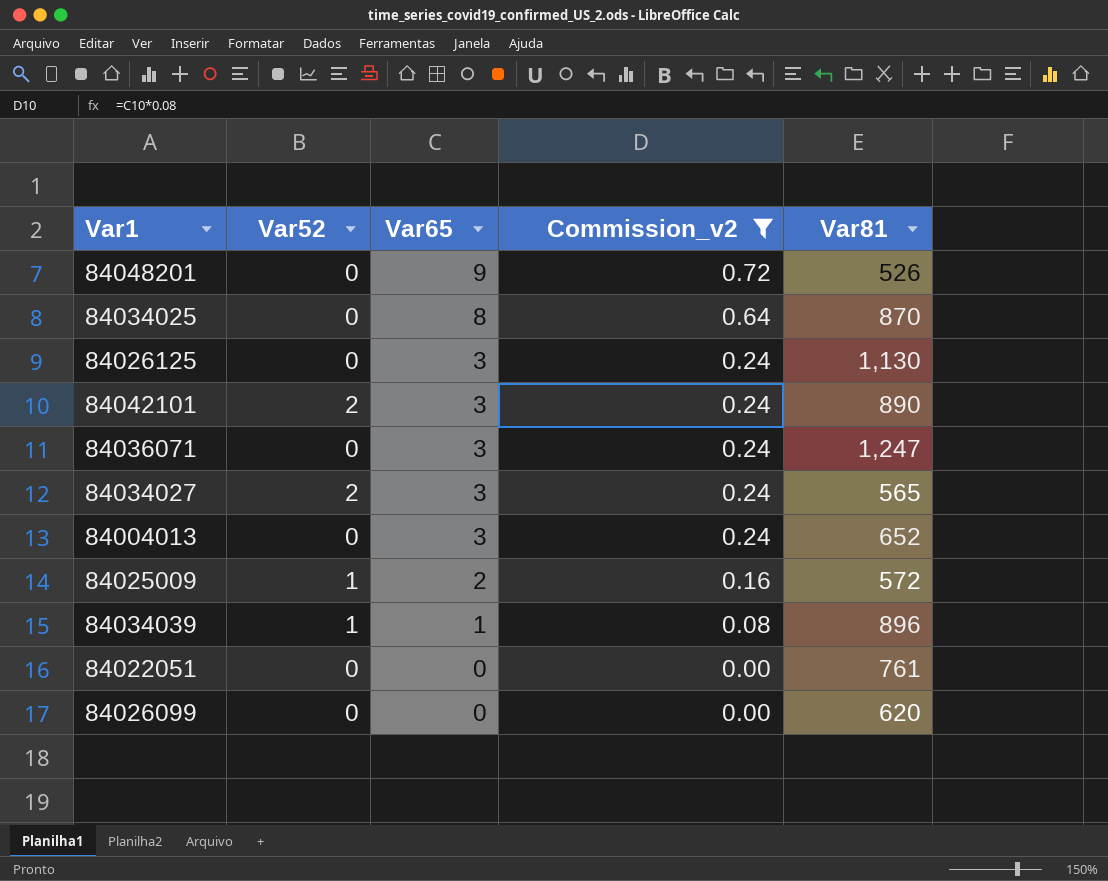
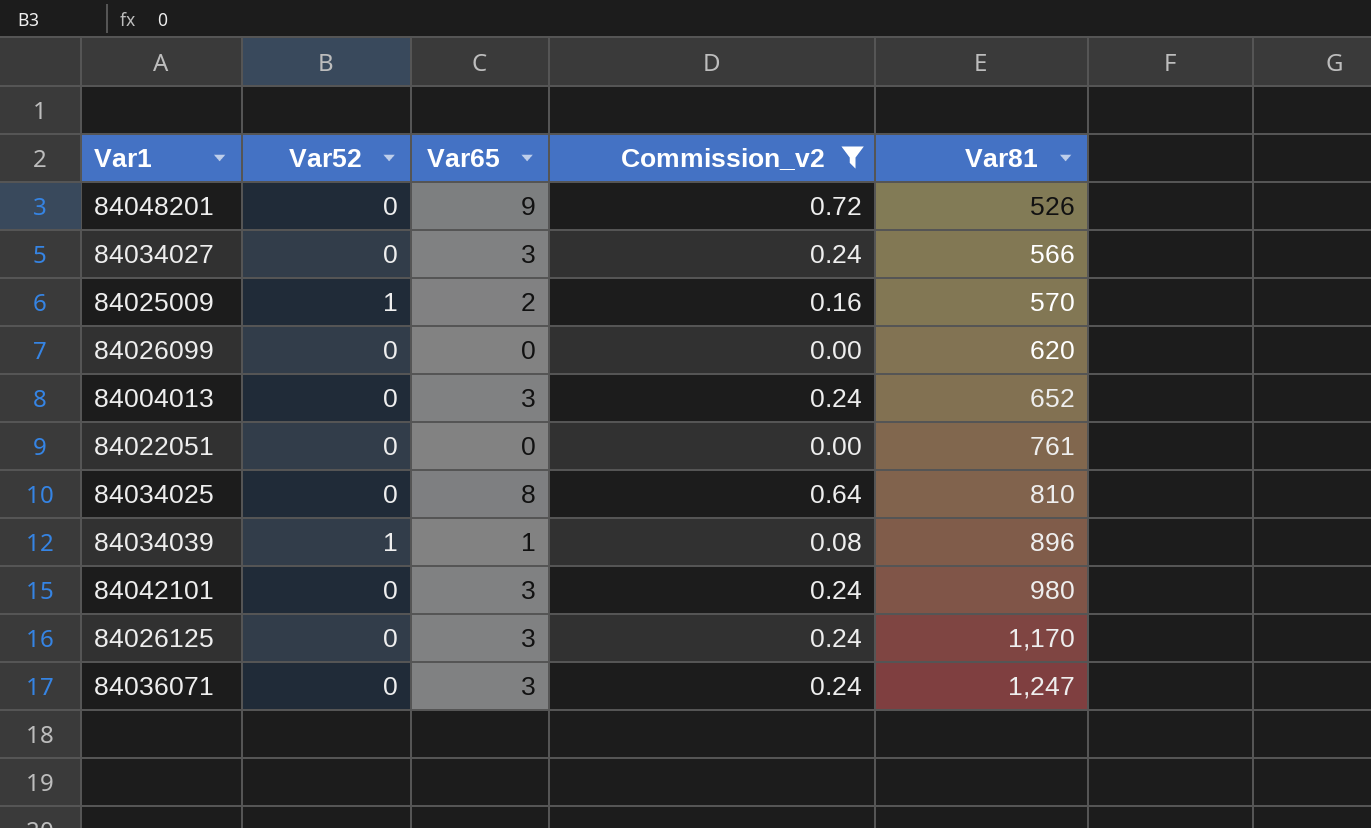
row order: Var65 descending -> Var81 ascending
84034027 | Var52: 2 -> 0
84034027 | Var81: 565 -> 566
84025009 | Var81: 572 -> 570
84034025 | Var81: 870 -> 810
84042101 | Var52: 2 -> 0
84042101 | Var81: 890 -> 980
84026125 | Var81: 1,130 -> 1,170

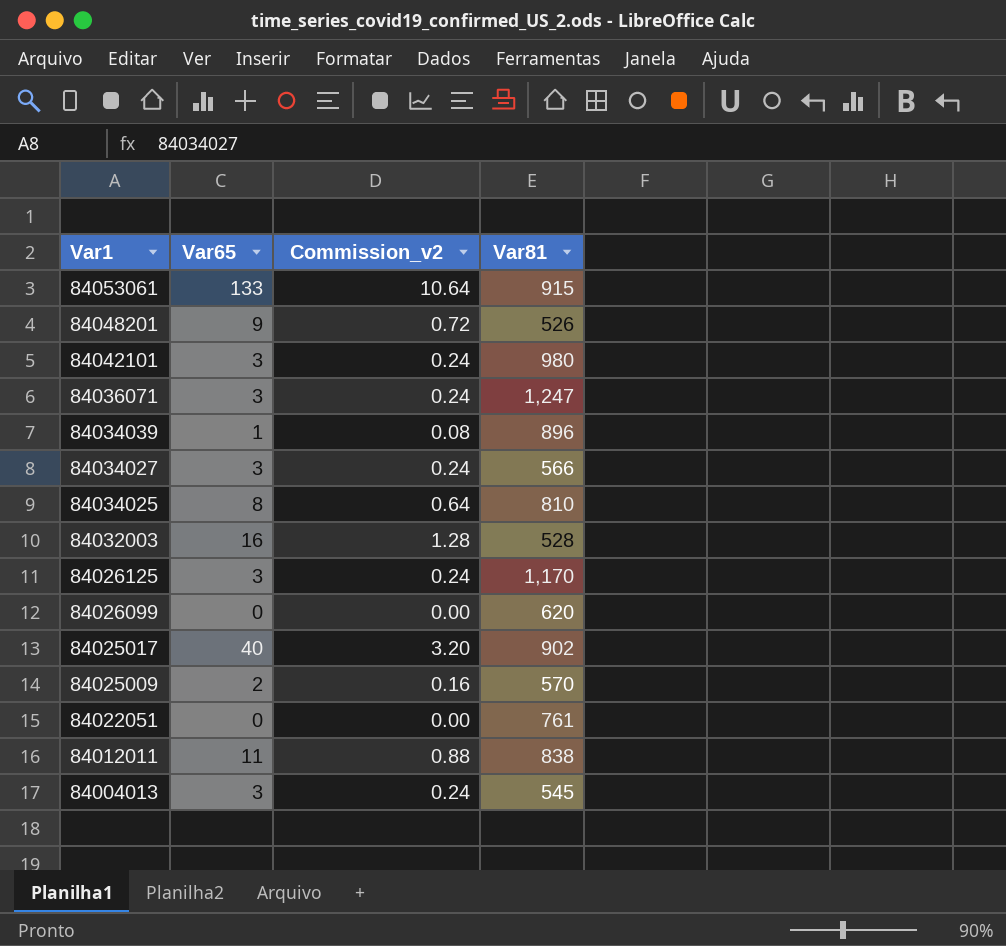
filter: Commission_v2 <= 0.72 -> none
row order: Var81 ascending -> Var1 descending
column Var52 | position: 2 -> none
84004013 | Var81: 652 -> 545

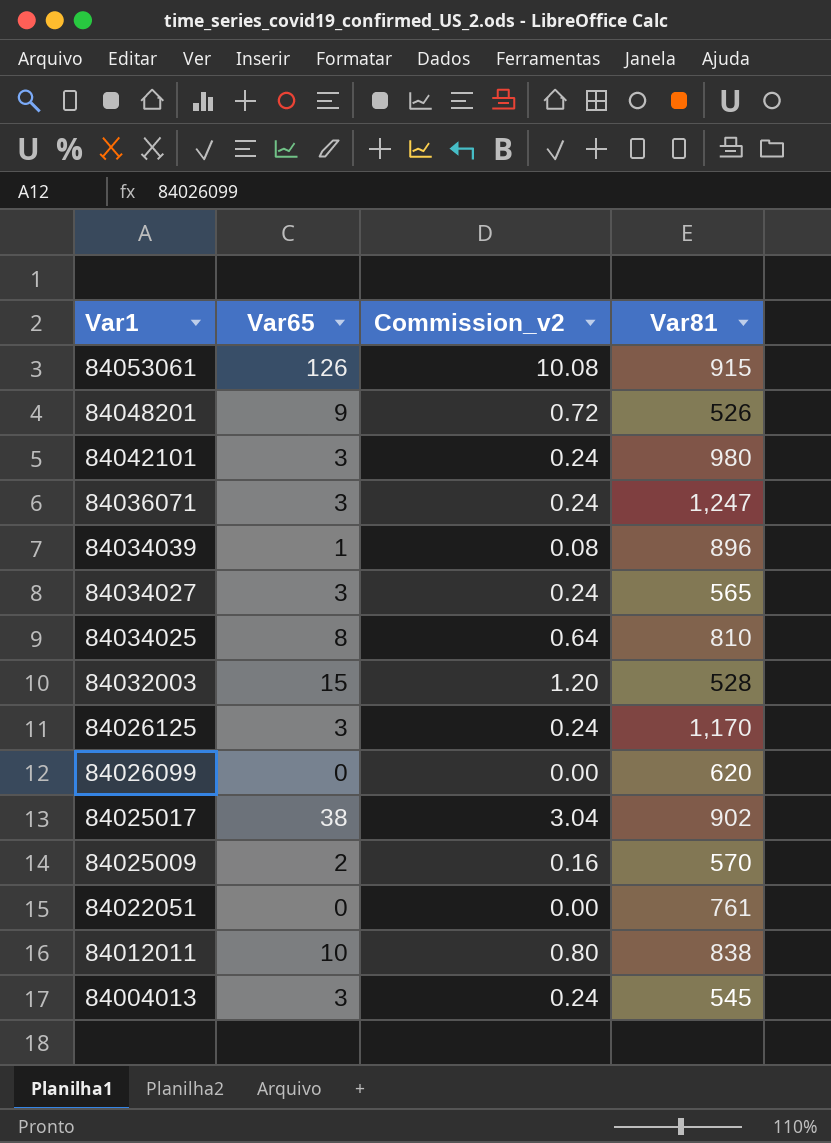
84053061 | Var65: 133 -> 126
84053061 | Commission_v2: 10.64 -> 10.08
84034027 | Var81: 566 -> 565
84032003 | Var65: 16 -> 15
84032003 | Commission_v2: 1.28 -> 1.20
84025017 | Var65: 40 -> 38
84025017 | Commission_v2: 3.20 -> 3.04
84012011 | Var65: 11 -> 10
84012011 | Commission_v2: 0.88 -> 0.80

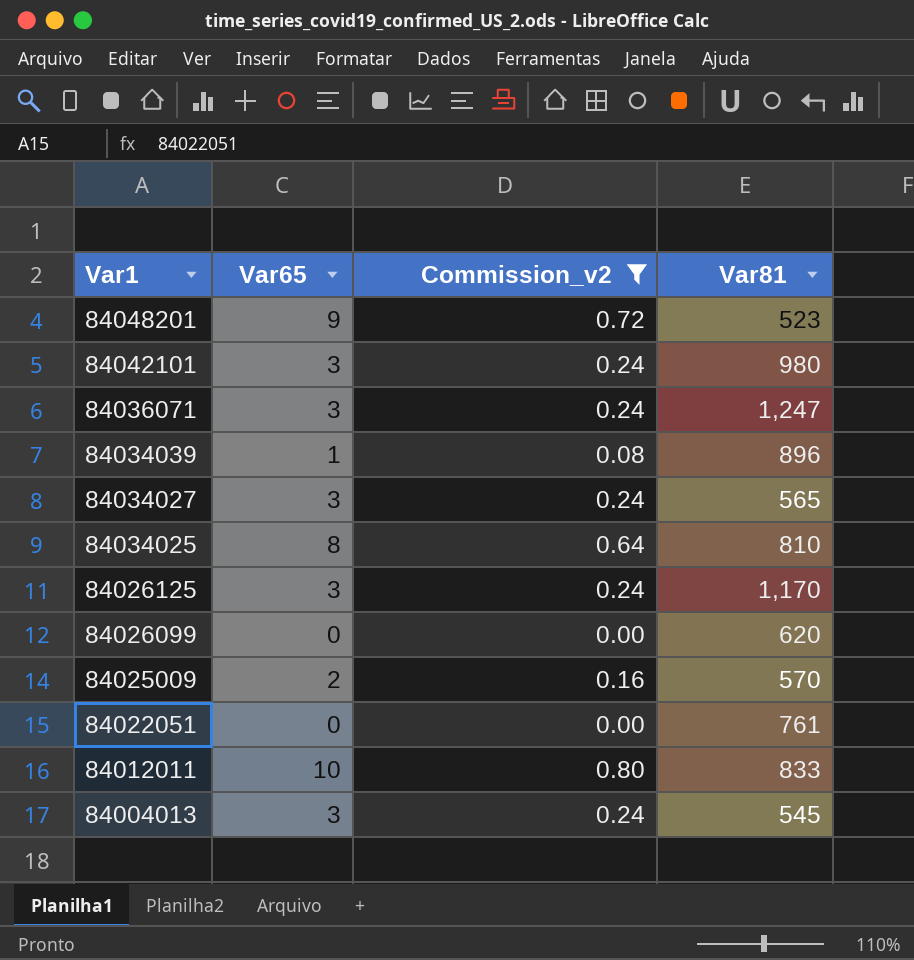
filter: none -> Commission_v2 <= 0.80
84048201 | Var81: 526 -> 523
84012011 | Var81: 838 -> 833

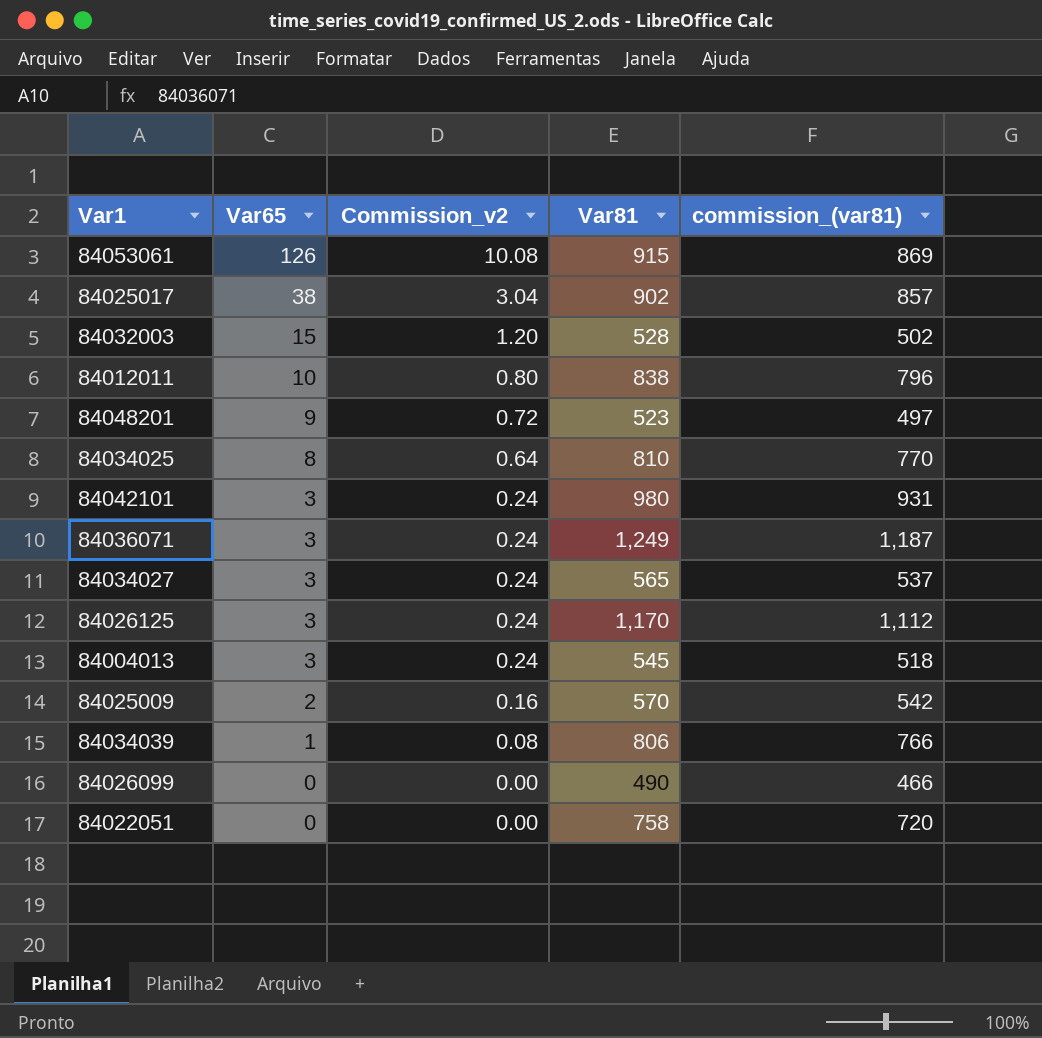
filter: Commission_v2 <= 0.80 -> none
row order: Var1 descending -> Var65 descending
column commission_(var81) | formula: none -> [Var81] * 0.95
84012011 | Var81: 833 -> 838
84036071 | Var81: 1,247 -> 1,249
84034039 | Var81: 896 -> 806
84026099 | Var81: 620 -> 490
84022051 | Var81: 761 -> 758

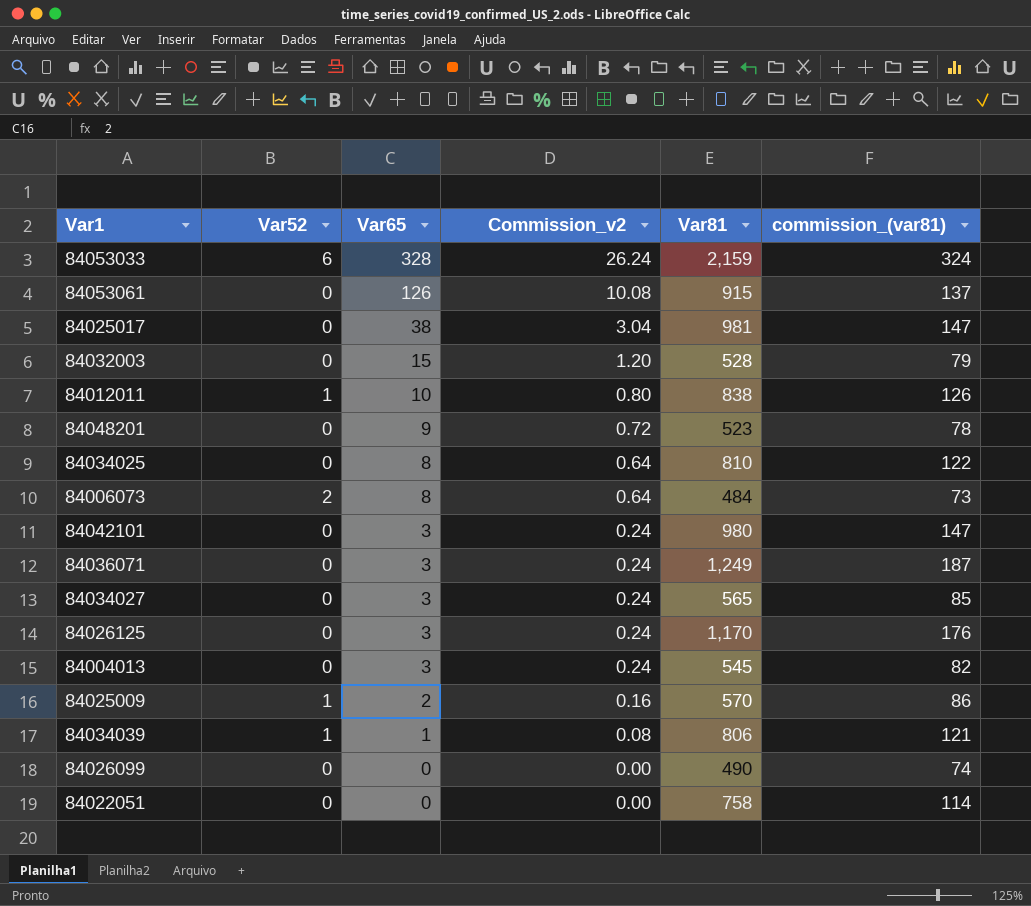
column Var52 | position: none -> 2
column commission_(var81) | formula: [Var81] * 0.95 -> [Var81] * 0.15
row 84053033: none -> 6 | 328 | 26.24 | 2,159 | 324
84025017 | Var81: 902 -> 981
row 84006073: none -> 2 | 8 | 0.64 | 484 | 73

